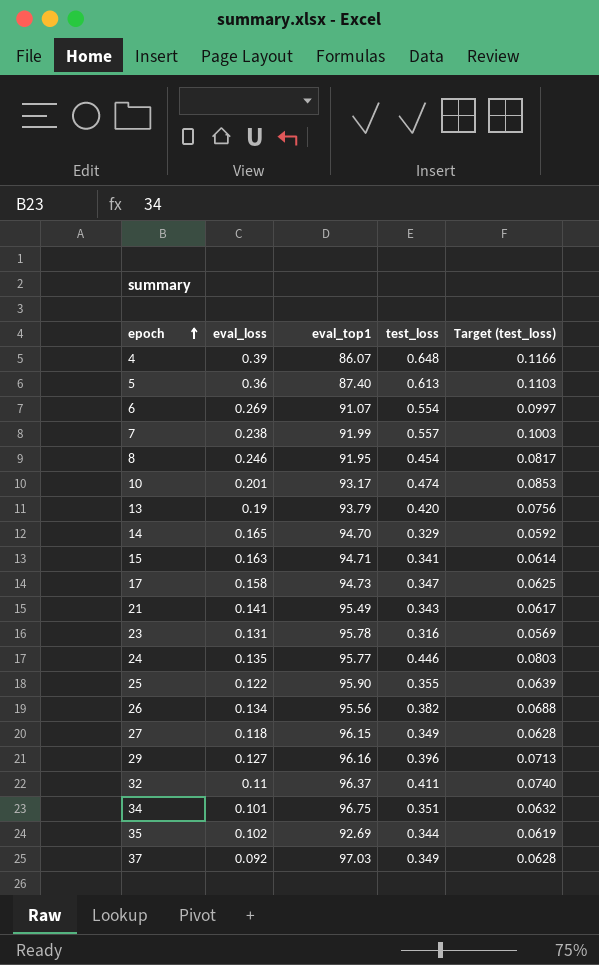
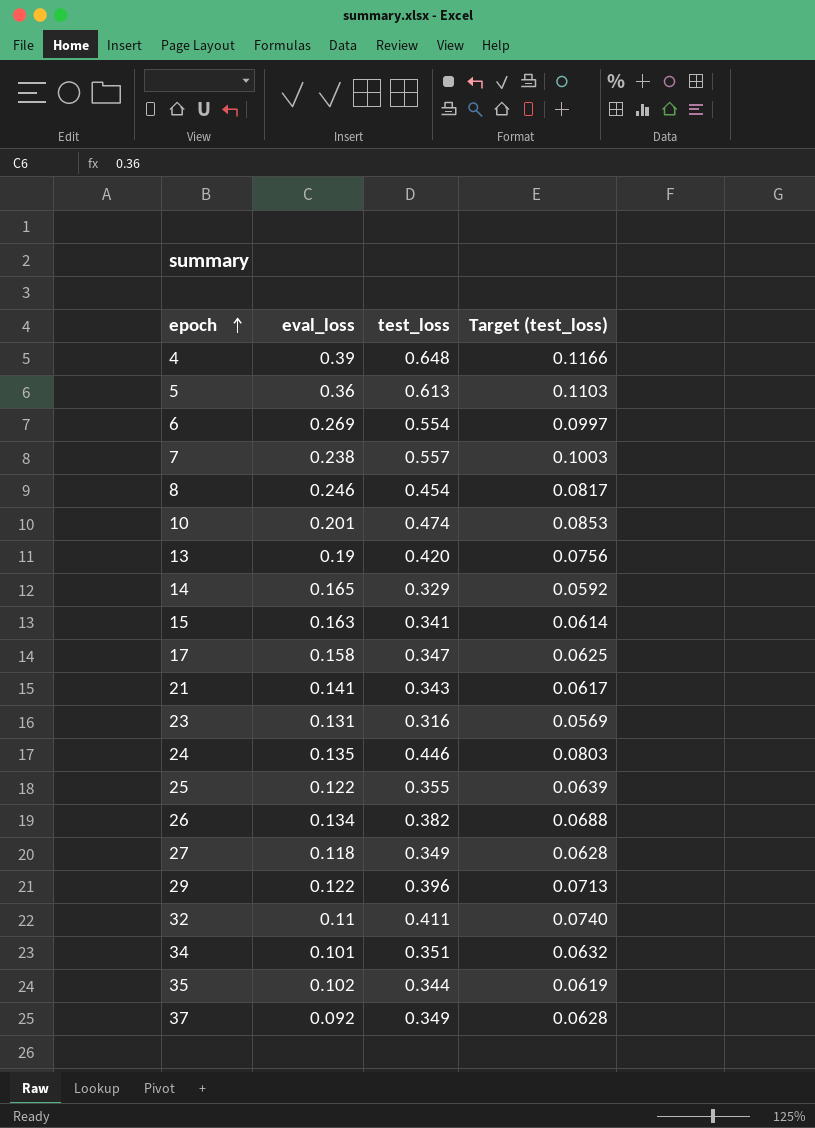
column eval_top1 | position: 3 -> none
29 | eval_loss: 0.127 -> 0.122

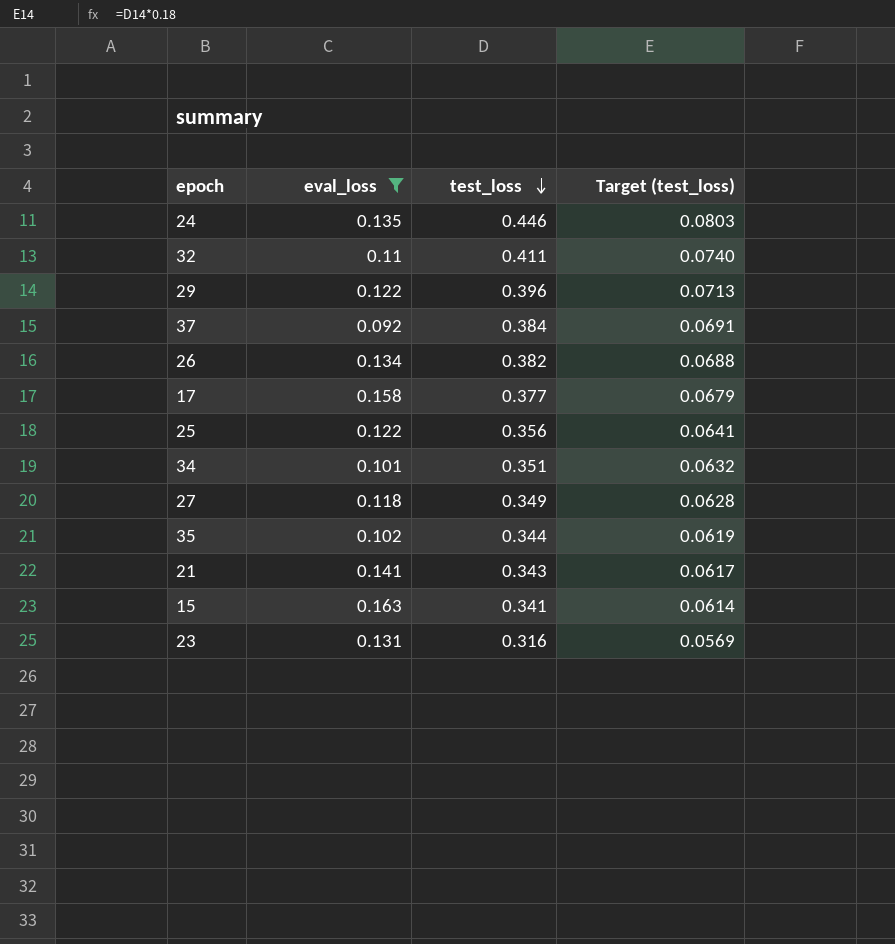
filter: none -> eval_loss <= 0.163
row order: epoch ascending -> test_loss descending
37 | test_loss: 0.349 -> 0.384
37 | Target (test_loss): 0.0628 -> 0.0691
17 | test_loss: 0.347 -> 0.377
17 | Target (test_loss): 0.0625 -> 0.0679
25 | test_loss: 0.355 -> 0.356
25 | Target (test_loss): 0.0639 -> 0.0641

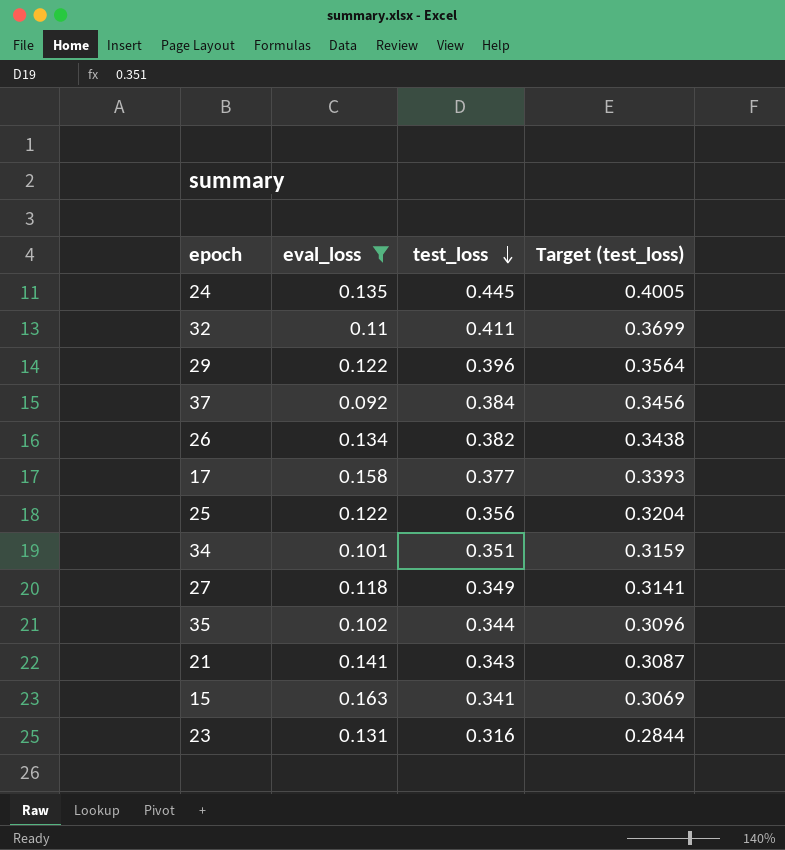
column Target (test_loss) | formula: [test_loss] * 0.18 -> [test_loss] * 0.9
24 | test_loss: 0.446 -> 0.445

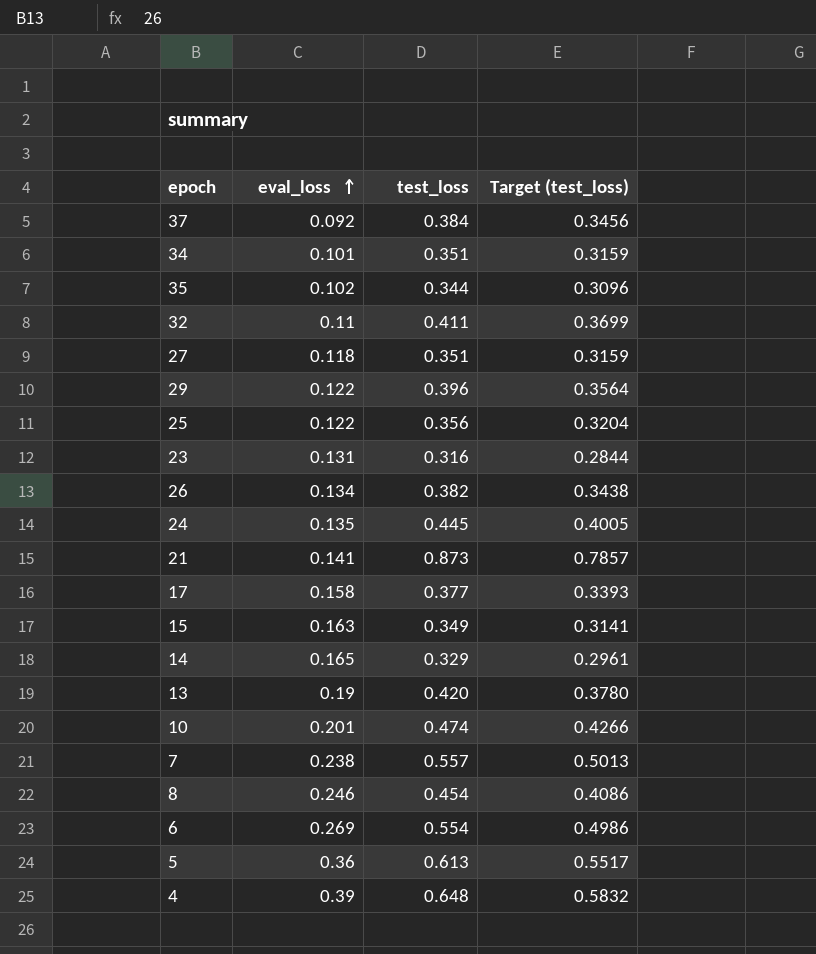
filter: eval_loss <= 0.163 -> none
row order: test_loss descending -> eval_loss ascending
27 | test_loss: 0.349 -> 0.351
27 | Target (test_loss): 0.3141 -> 0.3159
21 | test_loss: 0.343 -> 0.873
21 | Target (test_loss): 0.3087 -> 0.7857
15 | test_loss: 0.341 -> 0.349
15 | Target (test_loss): 0.3069 -> 0.3141

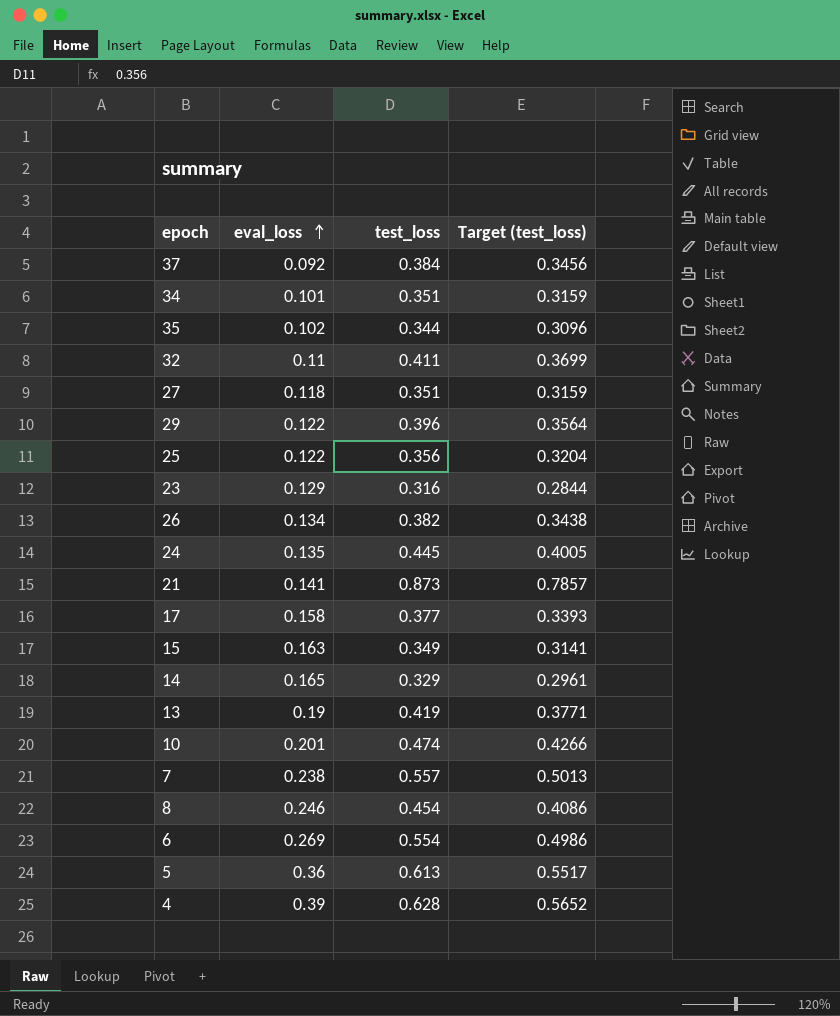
23 | eval_loss: 0.131 -> 0.129
13 | test_loss: 0.420 -> 0.419
13 | Target (test_loss): 0.3780 -> 0.3771
4 | test_loss: 0.648 -> 0.628
4 | Target (test_loss): 0.5832 -> 0.5652

